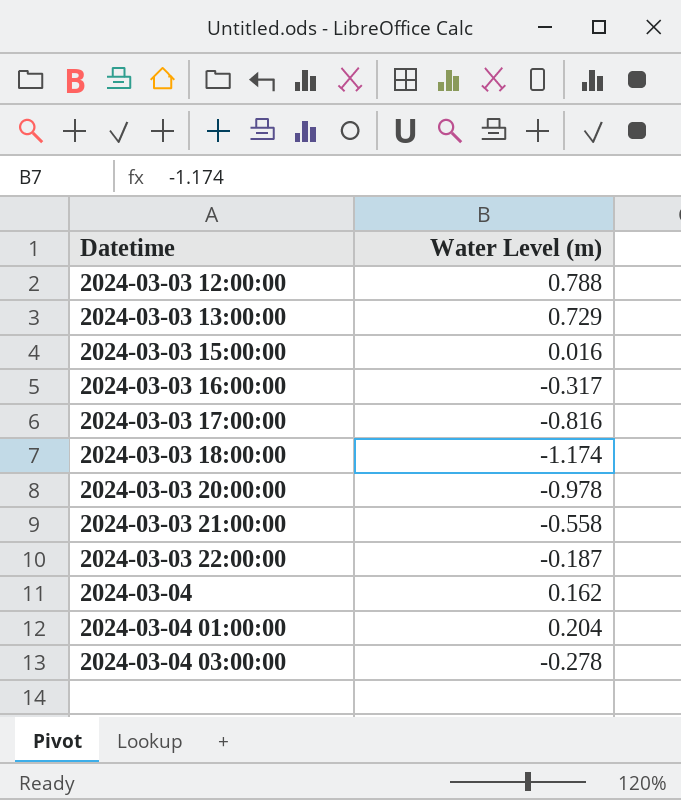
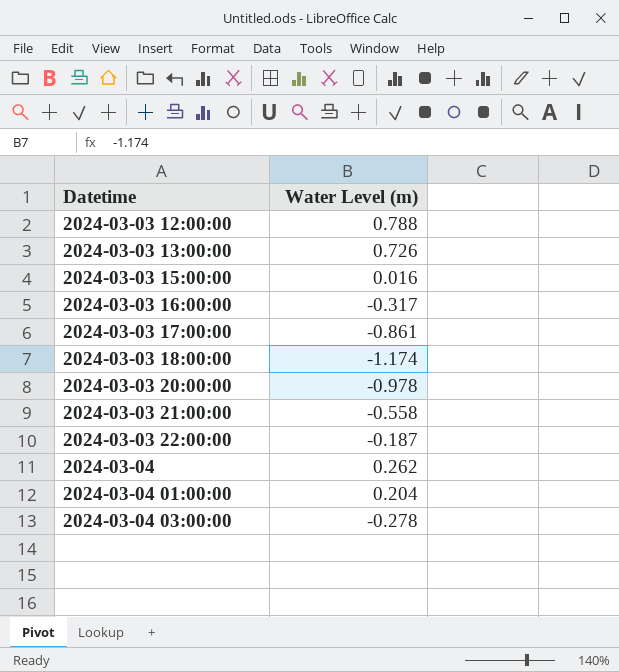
2024-03-03 13:00:00 | Water Level (m): 0.729 -> 0.726
2024-03-03 17:00:00 | Water Level (m): -0.816 -> -0.861
2024-03-04 | Water Level (m): 0.162 -> 0.262

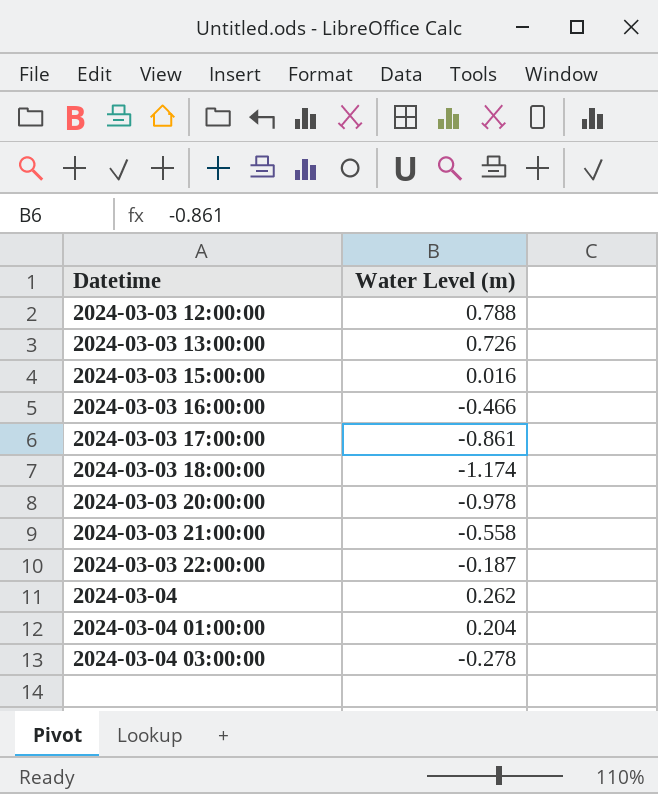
2024-03-03 16:00:00 | Water Level (m): -0.317 -> -0.466

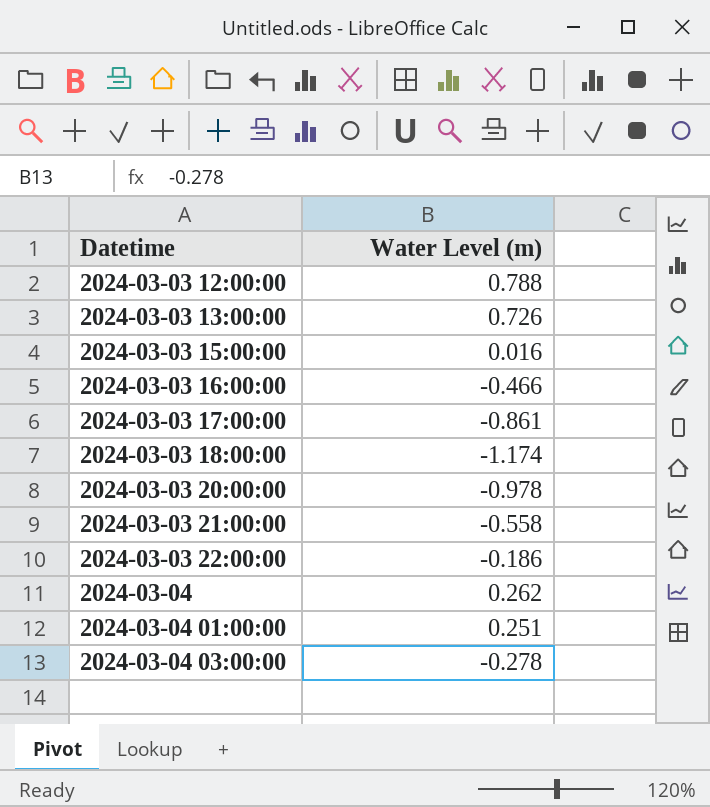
2024-03-03 22:00:00 | Water Level (m): -0.187 -> -0.186
2024-03-04 01:00:00 | Water Level (m): 0.204 -> 0.251

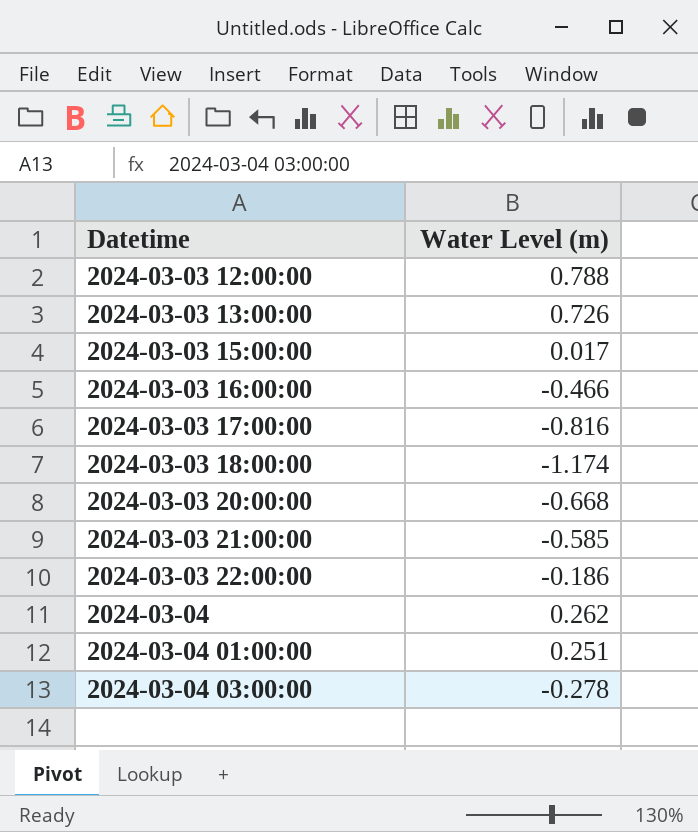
2024-03-03 15:00:00 | Water Level (m): 0.016 -> 0.017
2024-03-03 17:00:00 | Water Level (m): -0.861 -> -0.816
2024-03-03 20:00:00 | Water Level (m): -0.978 -> -0.668
2024-03-03 21:00:00 | Water Level (m): -0.558 -> -0.585

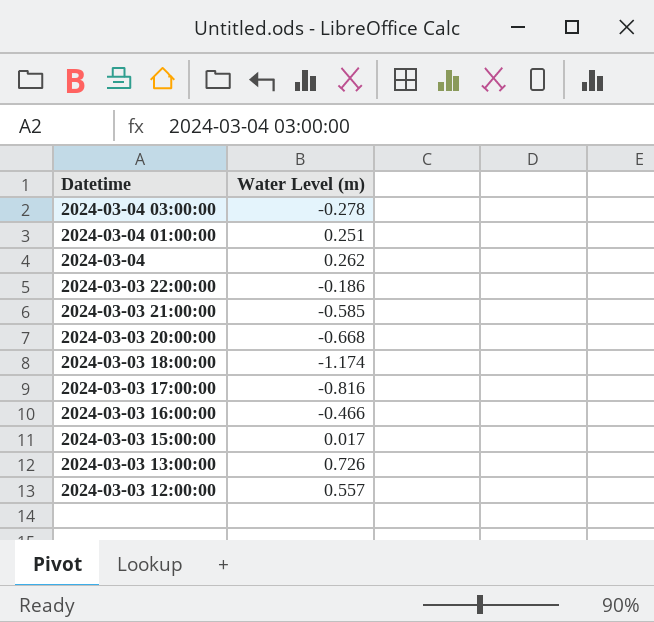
row order: Datetime ascending -> Datetime descending
2024-03-03 12:00:00 | Water Level (m): 0.788 -> 0.557

